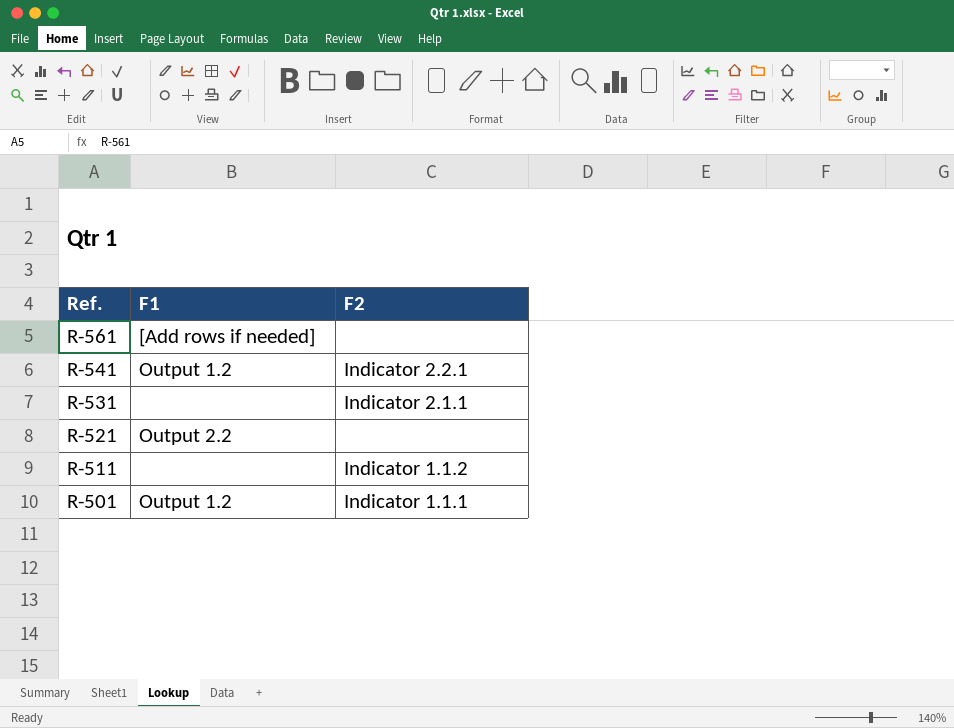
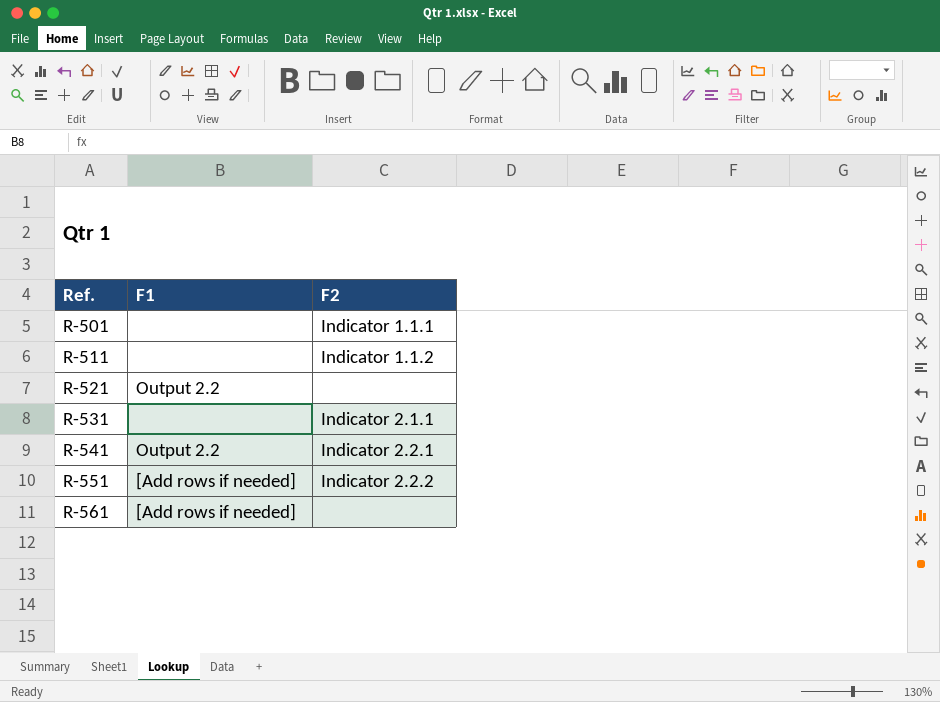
row order: Ref. descending -> Ref. ascending
R-501 | F1: Output 1.2 -> none
R-541 | F1: Output 1.2 -> Output 2.2
row R-551: none -> [Add rows if needed] | Indicator 2.2.2

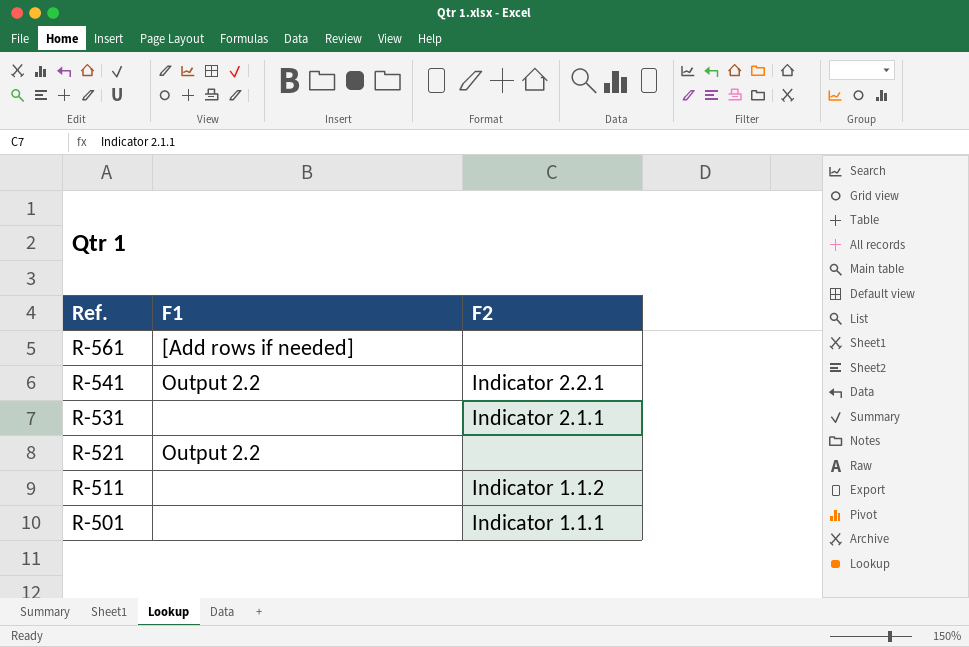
row order: Ref. ascending -> Ref. descending
row R-551: [Add rows if needed] | Indicator 2.2.2 -> none

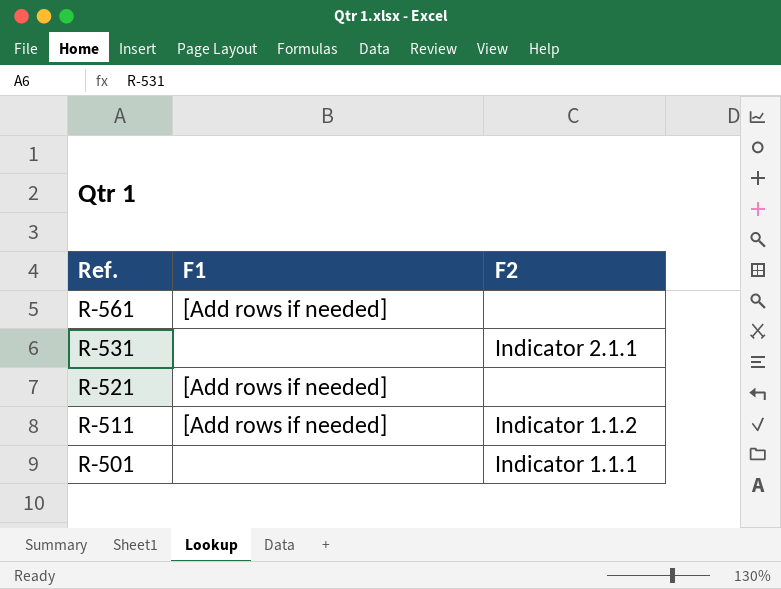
row R-541: Output 2.2 | Indicator 2.2.1 -> none
R-521 | F1: Output 2.2 -> [Add rows if needed]
R-511 | F1: none -> [Add rows if needed]

